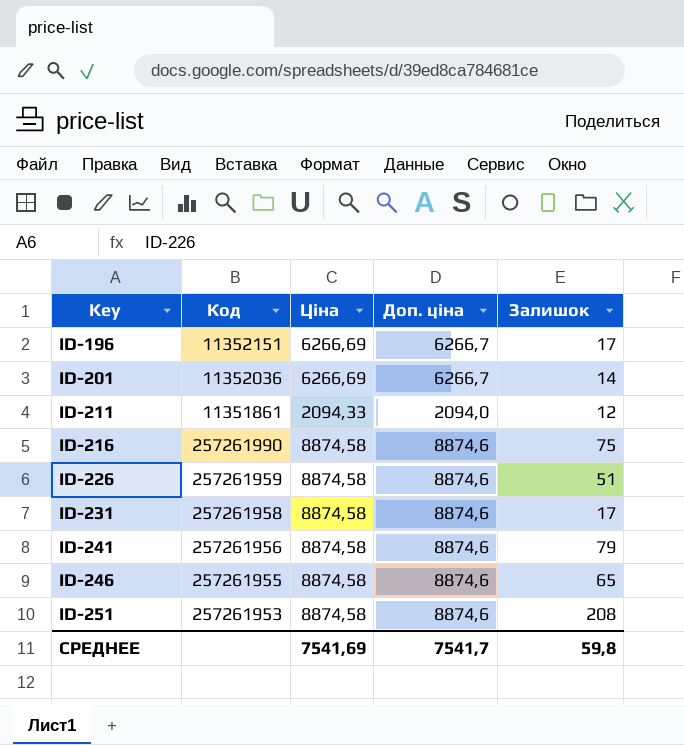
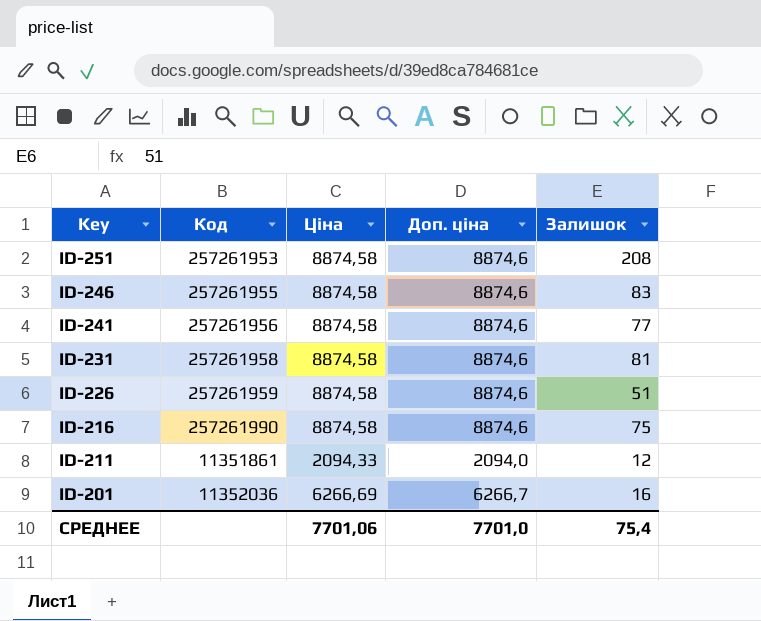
row order: Key ascending -> Key descending
row ID-196: 11352151 | 6266,69 | 6266,7 | 17 -> none
ID-246 | Залишок: 65 -> 83
ID-241 | Залишок: 79 -> 77
ID-231 | Залишок: 17 -> 81
ID-201 | Залишок: 14 -> 16
СРЕДНЕЕ | Ціна: 7541,69 -> 7701,06
СРЕДНЕЕ | Доп. ціна: 7541,7 -> 7701,0
СРЕДНЕЕ | Залишок: 59,8 -> 75,4

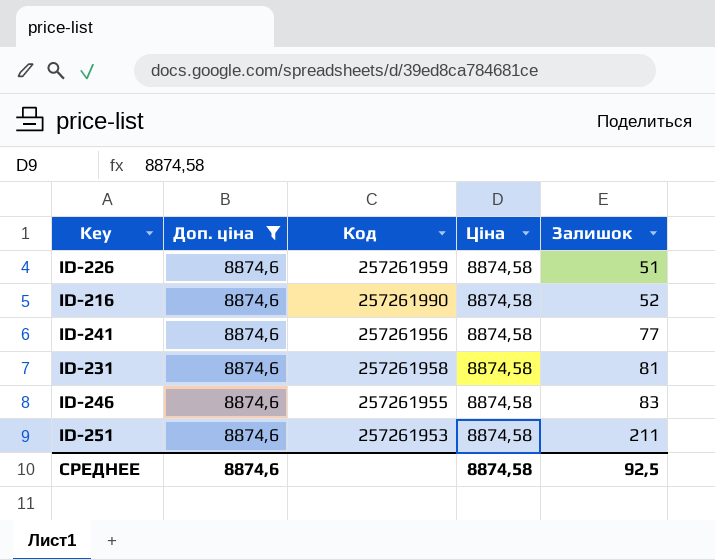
filter: none -> Доп. ціна = 8874,6
row order: Key descending -> Залишок ascending
column Доп. ціна | position: 4 -> 2
ID-216 | Залишок: 75 -> 52
ID-251 | Залишок: 208 -> 211
СРЕДНЕЕ | Доп. ціна: 7701,0 -> 8874,6
СРЕДНЕЕ | Ціна: 7701,06 -> 8874,58
СРЕДНЕЕ | Залишок: 75,4 -> 92,5

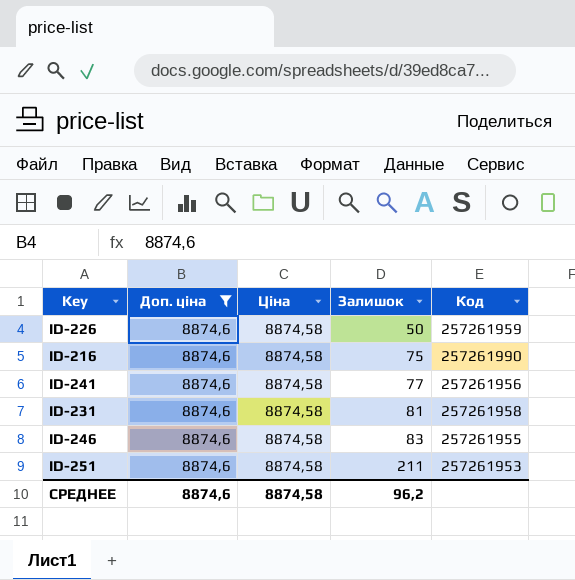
column Код | position: 3 -> 5
ID-226 | Залишок: 51 -> 50
ID-216 | Залишок: 52 -> 75
СРЕДНЕЕ | Залишок: 92,5 -> 96,2

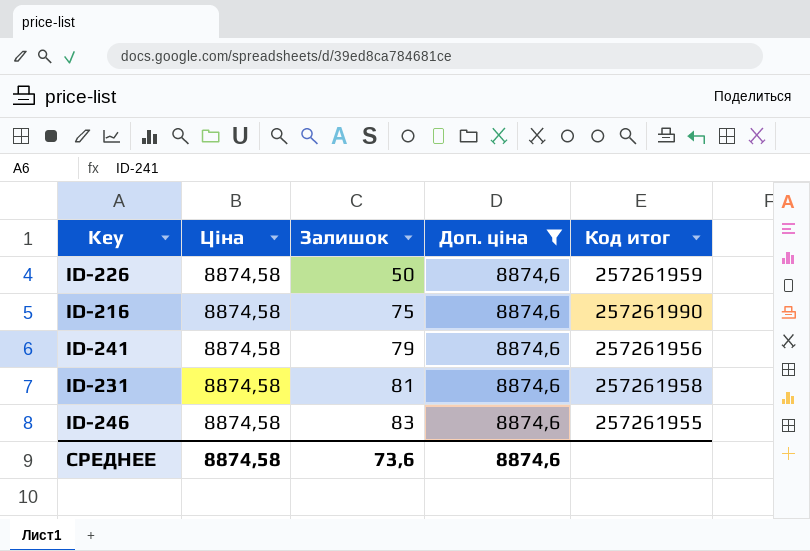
column Доп. ціна | position: 2 -> 4
column name: Код -> Код итог
row ID-251: 8874,6 | 8874,58 | 211 | 257261953 -> none
ID-241 | Залишок: 77 -> 79
СРЕДНЕЕ | Залишок: 96,2 -> 73,6

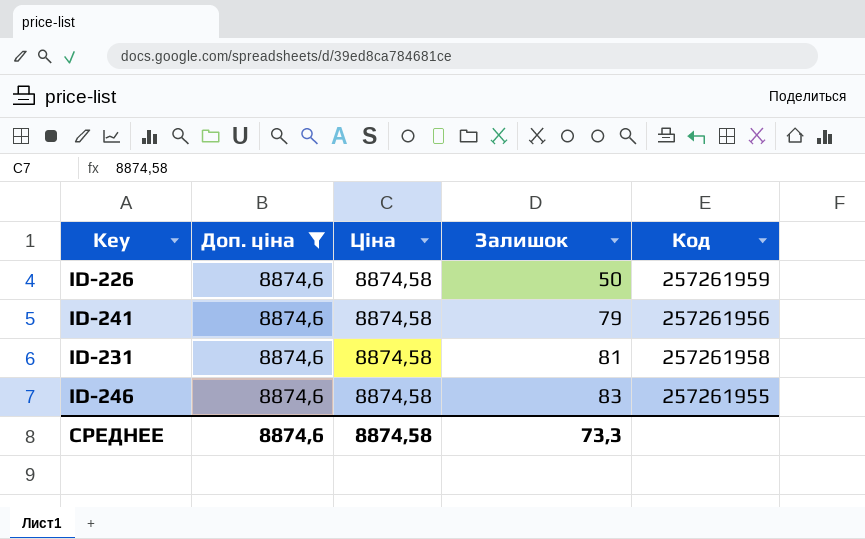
column Доп. ціна | position: 4 -> 2
column name: Код итог -> Код
row ID-216: 8874,58 | 75 | 8874,6 | 257261990 -> none
СРЕДНЕЕ | Залишок: 73,6 -> 73,3

